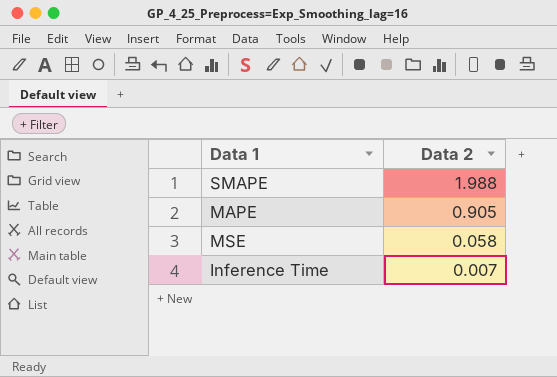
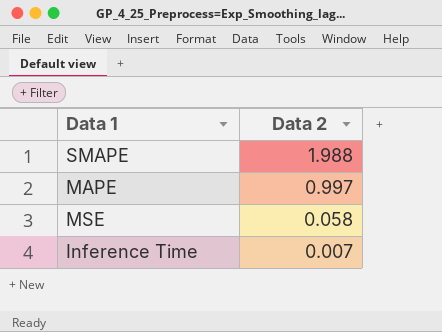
MAPE | Data 2: 0.905 -> 0.997

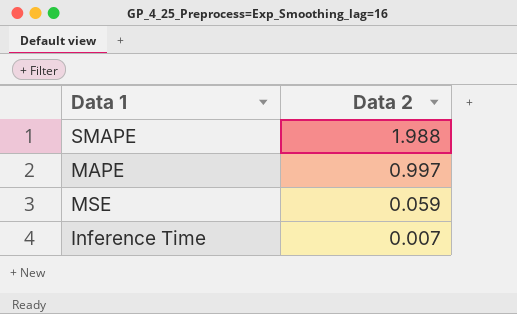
MSE | Data 2: 0.058 -> 0.059

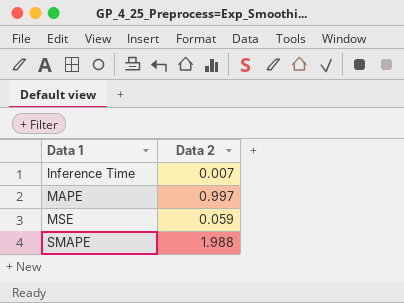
row order: Data 2 descending -> Data 1 ascending

